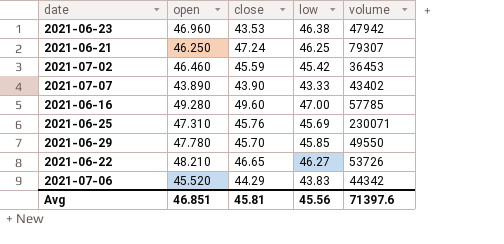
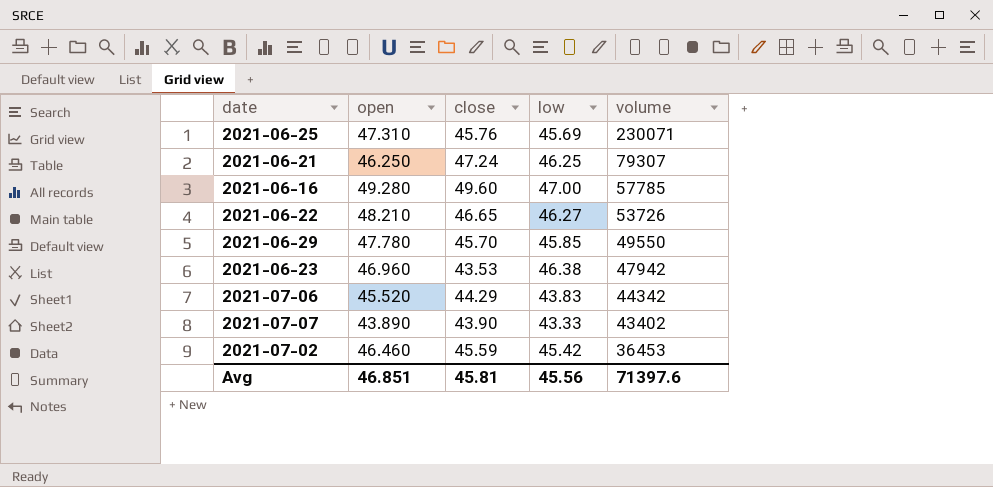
row order: none -> volume descending

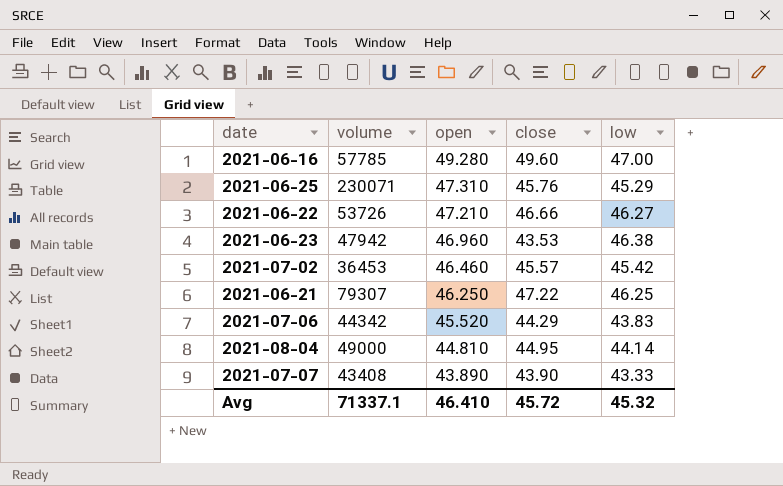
row order: volume descending -> open descending
column volume | position: 5 -> 2
row 2021-06-29: 47.780 | 45.70 | 45.85 | 49550 -> none
2021-06-25 | low: 45.69 -> 45.29
2021-06-22 | open: 48.210 -> 47.210
2021-06-22 | close: 46.65 -> 46.66
2021-07-02 | close: 45.59 -> 45.57
2021-06-21 | close: 47.24 -> 47.22
row 2021-08-04: none -> 49000 | 44.810 | 44.95 | 44.14
2021-07-07 | volume: 43402 -> 43408
Avg | volume: 71397.6 -> 71337.1
Avg | open: 46.851 -> 46.410
Avg | close: 45.81 -> 45.72
Avg | low: 45.56 -> 45.32

